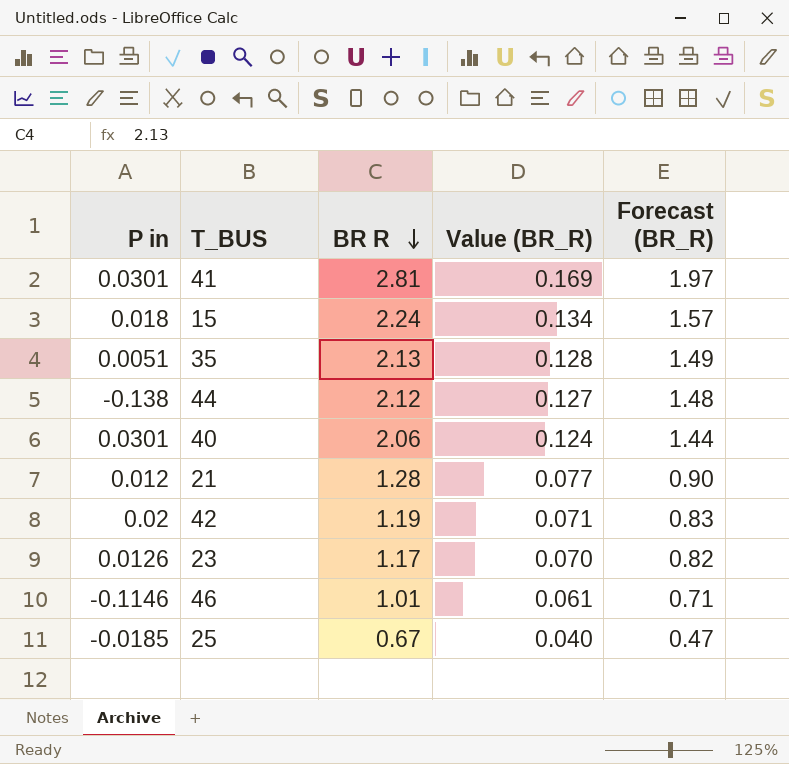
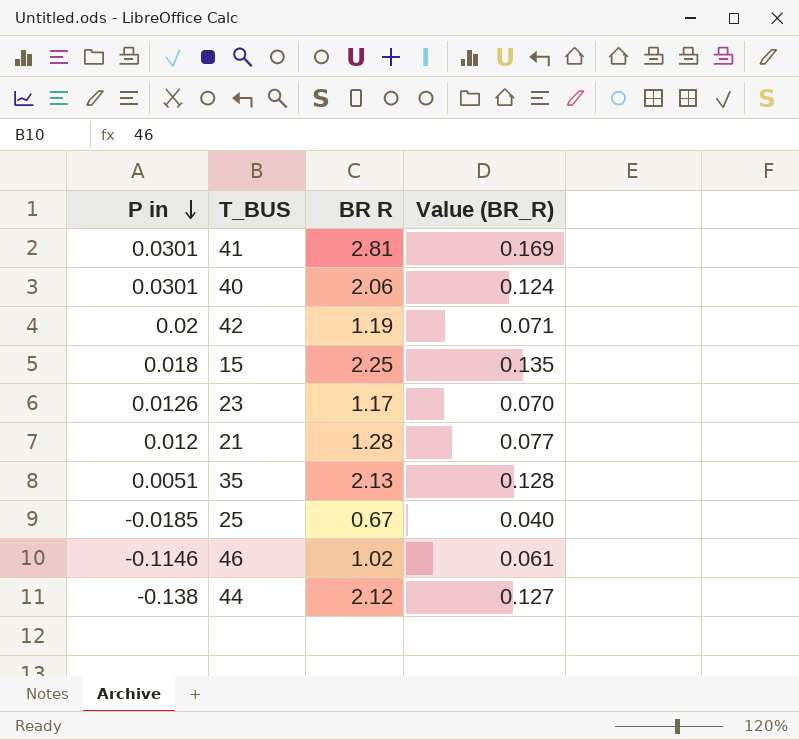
row order: BR R descending -> P in descending
column Forecast (BR_R) | formula: [BR R] * 0.7 -> none
15 | BR R: 2.24 -> 2.25
15 | Value (BR_R): 0.134 -> 0.135
46 | BR R: 1.01 -> 1.02

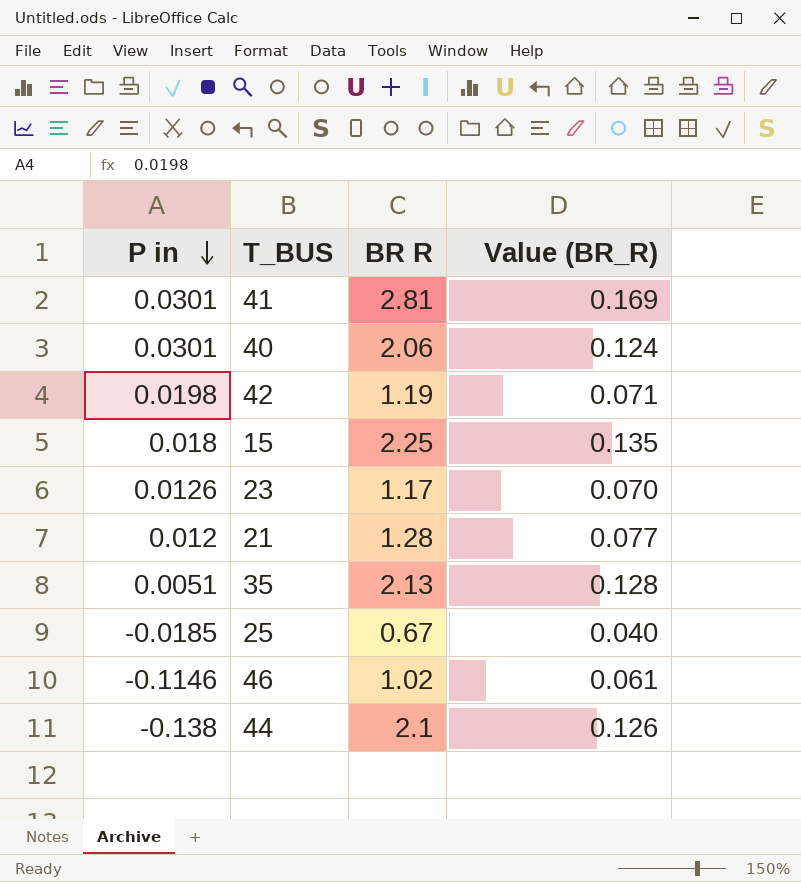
42 | P in: 0.02 -> 0.0198
44 | BR R: 2.12 -> 2.1
44 | Value (BR_R): 0.127 -> 0.126

